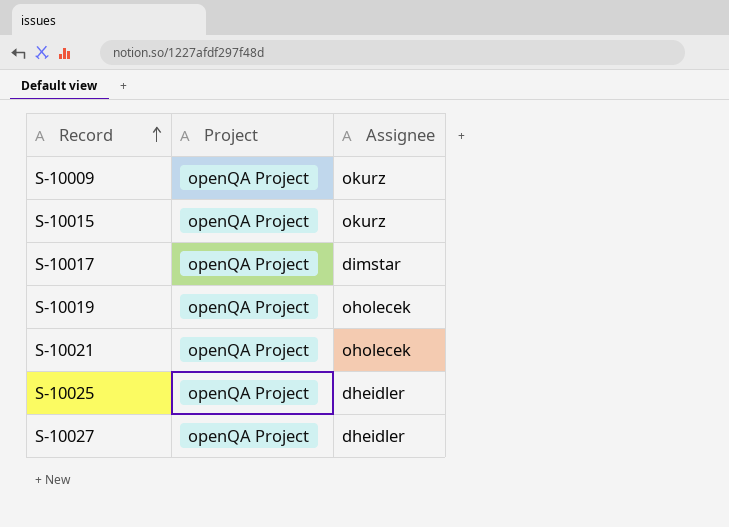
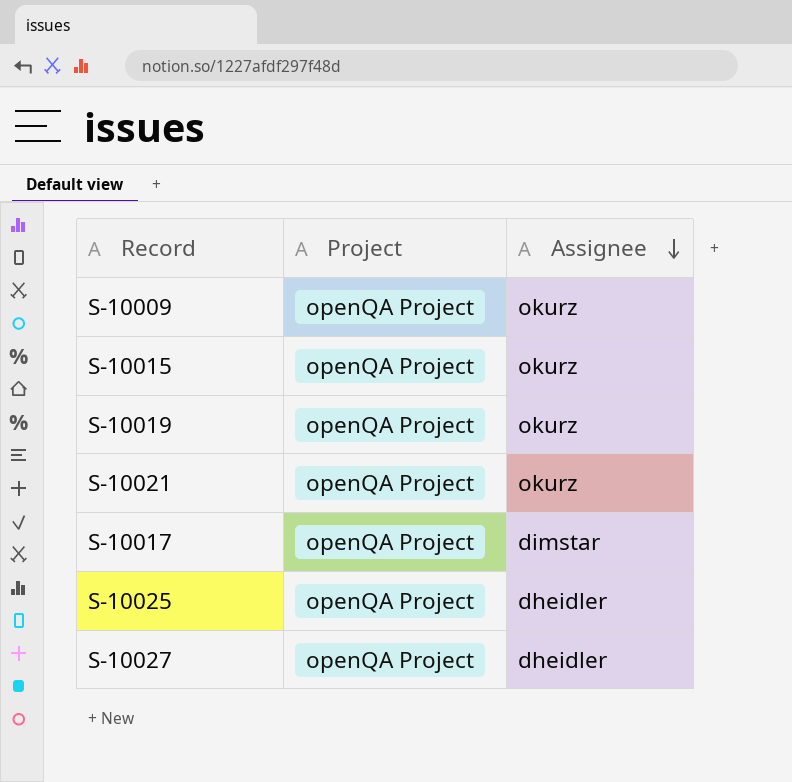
row order: Record ascending -> Assignee descending
S-10019 | Assignee: oholecek -> okurz
S-10021 | Assignee: oholecek -> okurz

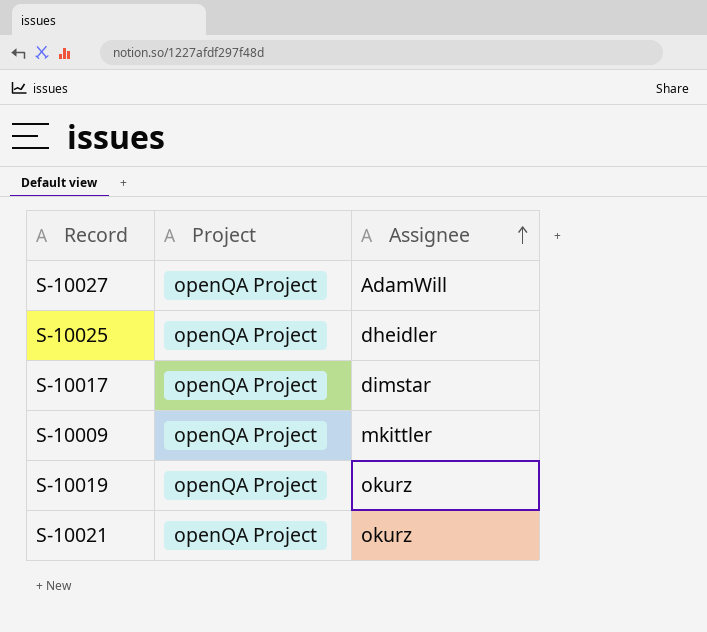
row order: Assignee descending -> Assignee ascending
row S-10015: openQA Project | okurz -> none
S-10027 | Assignee: dheidler -> AdamWill
S-10009 | Assignee: okurz -> mkittler

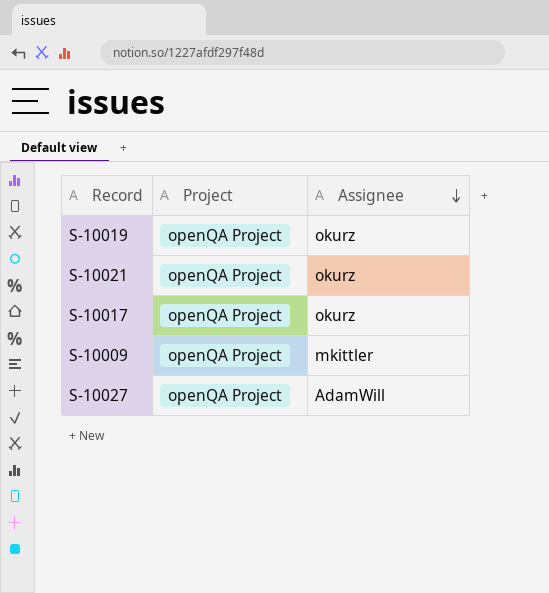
row order: Assignee ascending -> Assignee descending
row S-10025: openQA Project | dheidler -> none
S-10017 | Assignee: dimstar -> okurz

